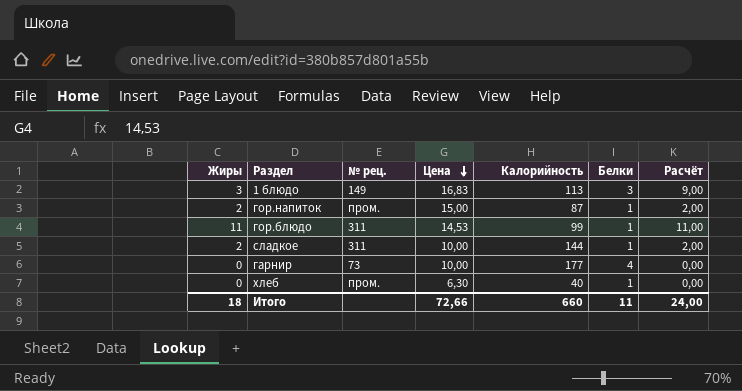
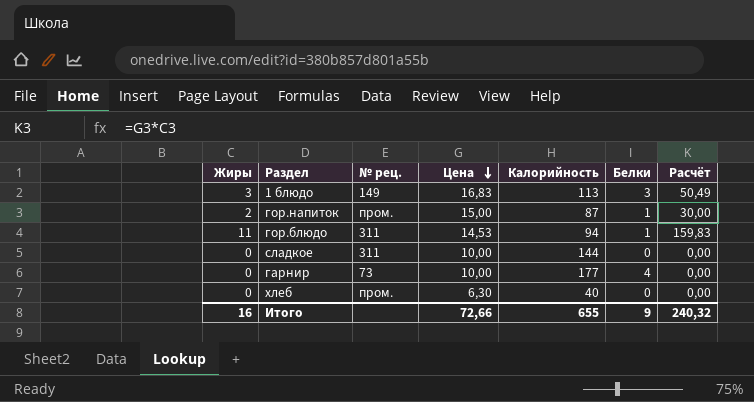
column Расчёт | formula: [Жиры] * [Белки] -> [Жиры] * [Цена]
гор.блюдо | Калорийность: 99 -> 94
сладкое | Жиры: 2 -> 0
сладкое | Белки: 1 -> 0
хлеб | Белки: 1 -> 0
Итого | Жиры: 18 -> 16
Итого | Калорийность: 660 -> 655
Итого | Белки: 11 -> 9
Итого | Расчёт: 24,00 -> 240,32

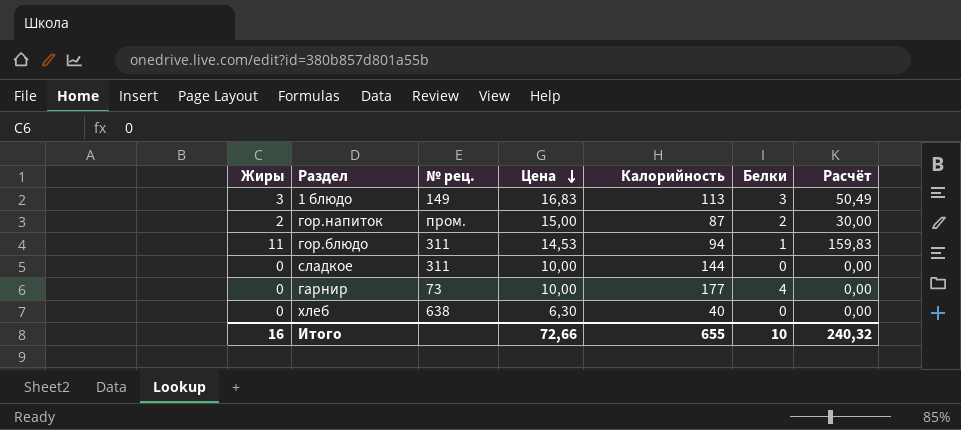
гор.напиток | Белки: 1 -> 2
хлеб | № рец.: пром. -> 638
Итого | Белки: 9 -> 10

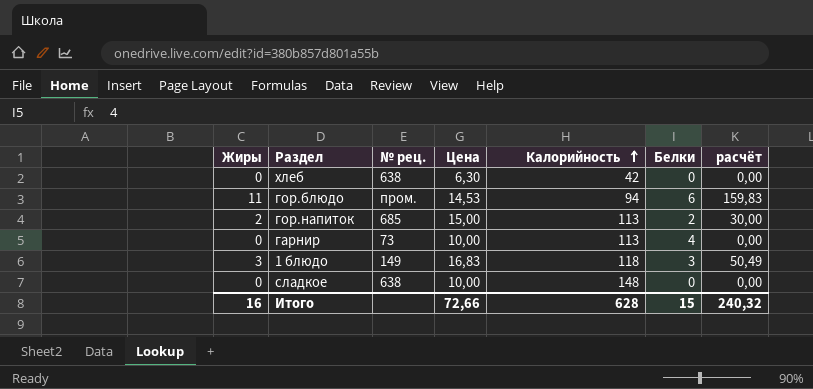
row order: Цена descending -> Калорийность ascending
column name: Расчёт -> расчёт
хлеб | Калорийность: 40 -> 42
гор.блюдо | № рец.: 311 -> пром.
гор.блюдо | Белки: 1 -> 6
гор.напиток | № рец.: пром. -> 685
гор.напиток | Калорийность: 87 -> 113
гарнир | Калорийность: 177 -> 113
1 блюдо | Калорийность: 113 -> 118
сладкое | № рец.: 311 -> 638
сладкое | Калорийность: 144 -> 148
Итого | Калорийность: 655 -> 628
Итого | Белки: 10 -> 15

